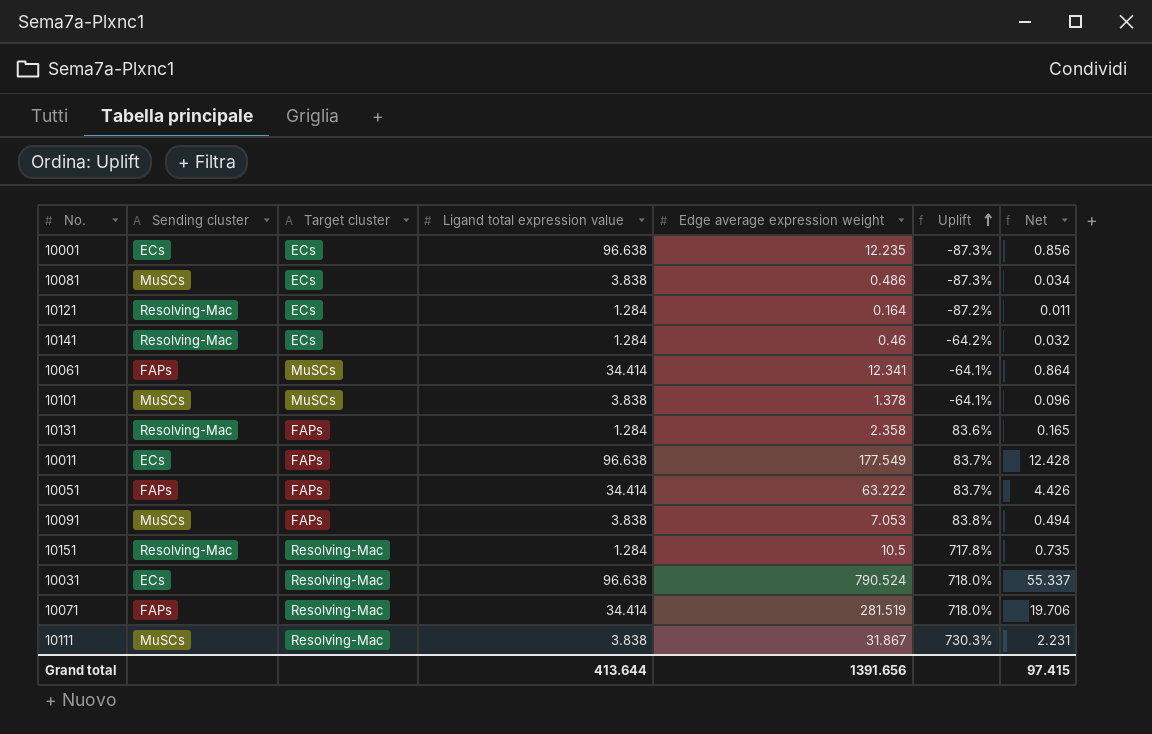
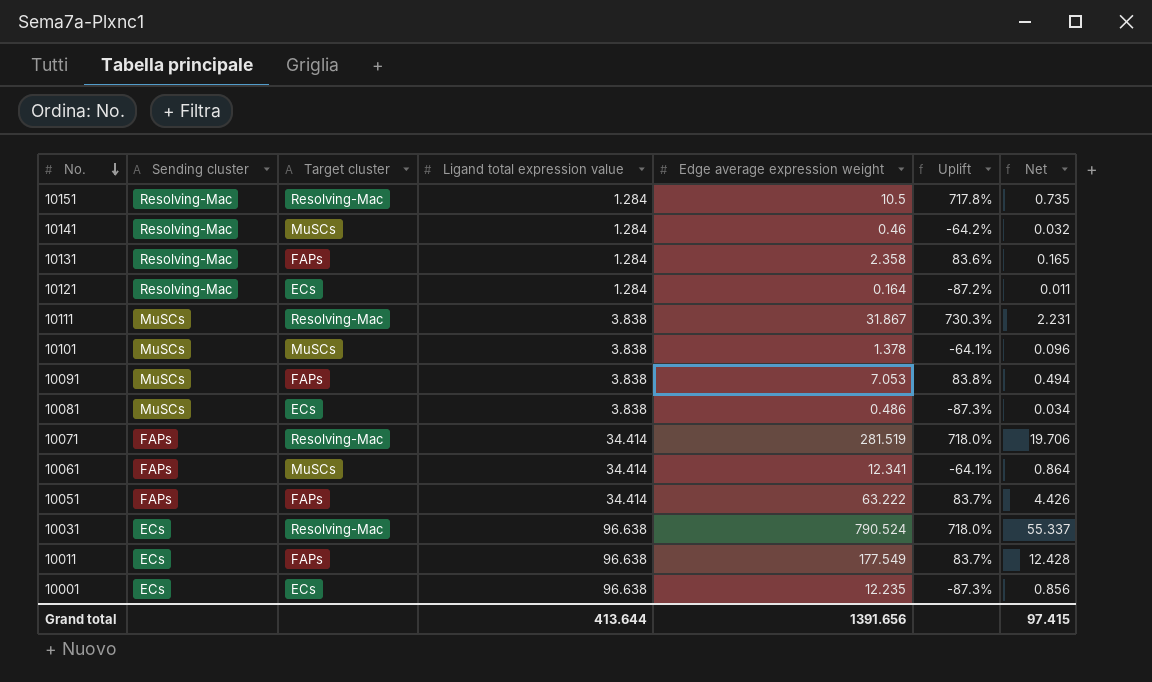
row order: Uplift ascending -> No. descending
10141 | Target cluster: ECs -> MuSCs

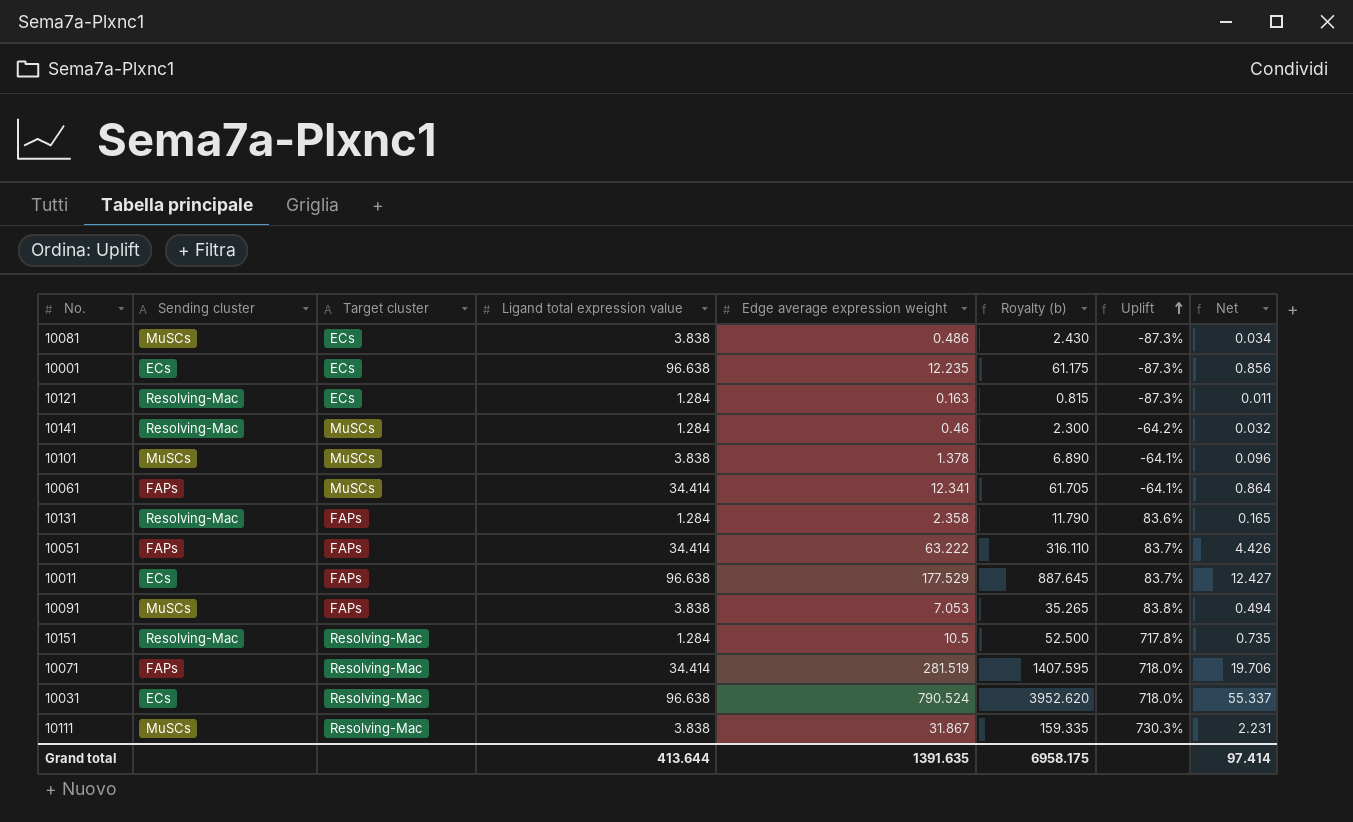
row order: No. descending -> Uplift ascending
column Royalty (b) | formula: none -> [Edge average expression weight] * 5
10121 | Edge average expression weight: 0.164 -> 0.163
10121 | Uplift: -87.2% -> -87.3%
10011 | Edge average expression weight: 177.549 -> 177.529
10011 | Net: 12.428 -> 12.427
Grand total | Edge average expression weight: 1391.656 -> 1391.635
Grand total | Net: 97.415 -> 97.414

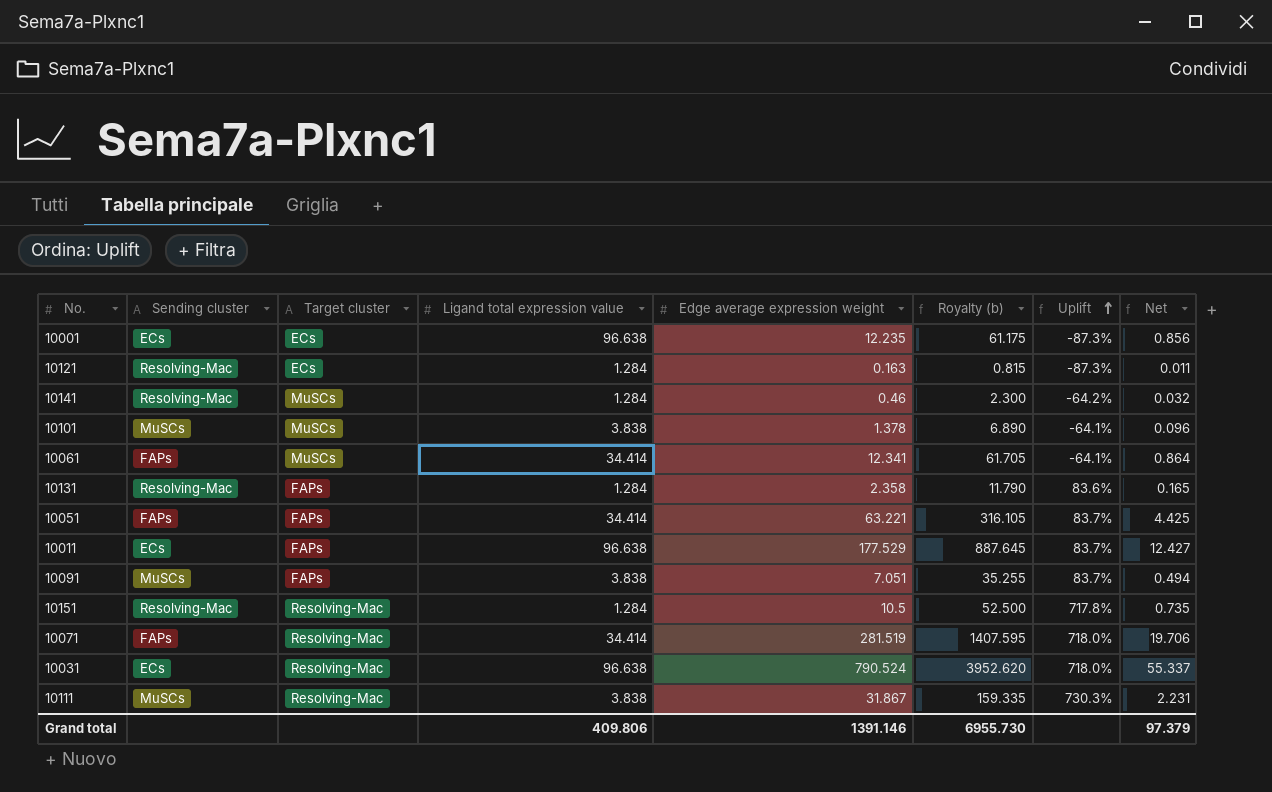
row 10081: MuSCs | ECs | 3.838 | 0.486 | 2.430 | -87.3% | 0.034 -> none
10051 | Edge average expression weight: 63.222 -> 63.221
10051 | Royalty (b): 316.110 -> 316.105
10051 | Net: 4.426 -> 4.425
10091 | Edge average expression weight: 7.053 -> 7.051
10091 | Royalty (b): 35.265 -> 35.255
10091 | Uplift: 83.8% -> 83.7%
Grand total | Ligand total expression value: 413.644 -> 409.806
Grand total | Edge average expression weight: 1391.635 -> 1391.146
Grand total | Royalty (b): 6958.175 -> 6955.730
Grand total | Net: 97.414 -> 97.379

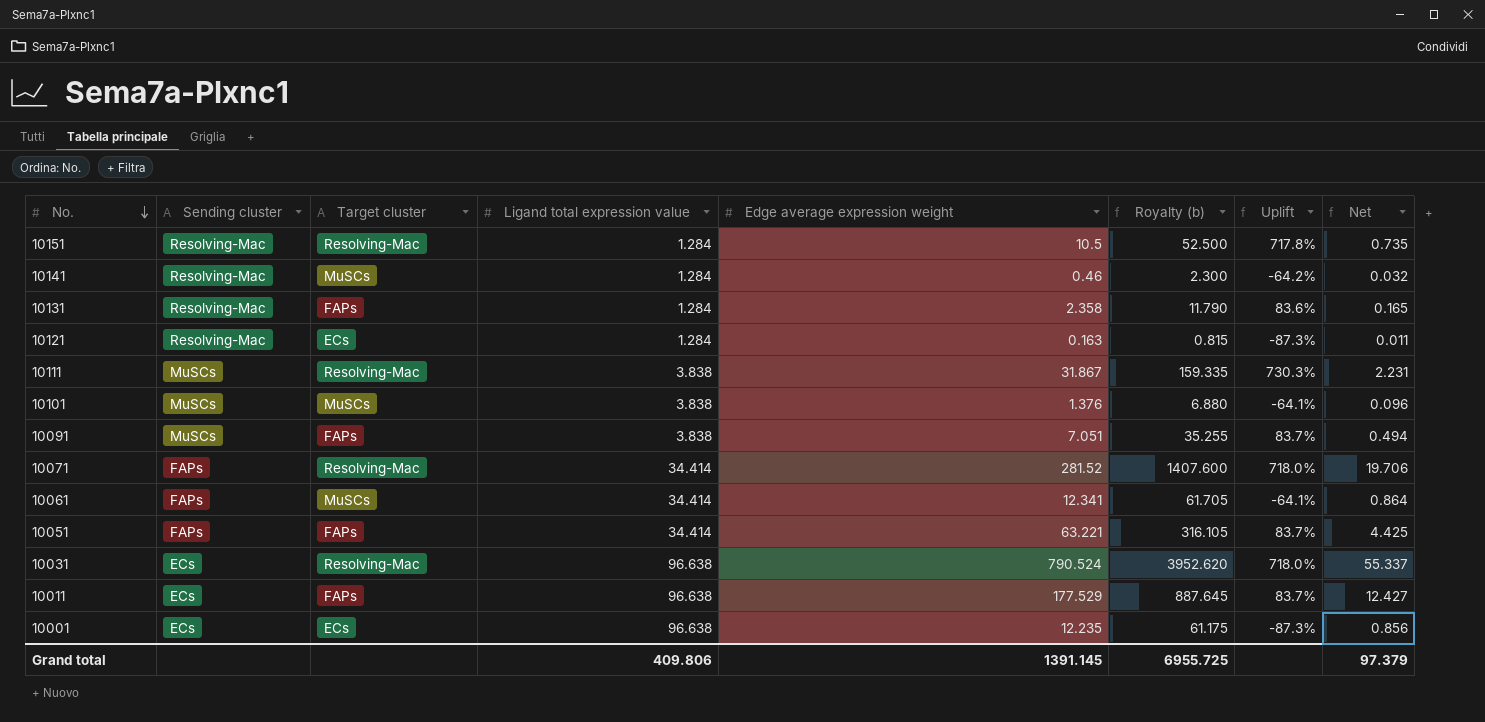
row order: Uplift ascending -> No. descending
10101 | Edge average expression weight: 1.378 -> 1.376
10101 | Royalty (b): 6.890 -> 6.880
10071 | Edge average expression weight: 281.519 -> 281.52
10071 | Royalty (b): 1407.595 -> 1407.600
Grand total | Edge average expression weight: 1391.146 -> 1391.145
Grand total | Royalty (b): 6955.730 -> 6955.725

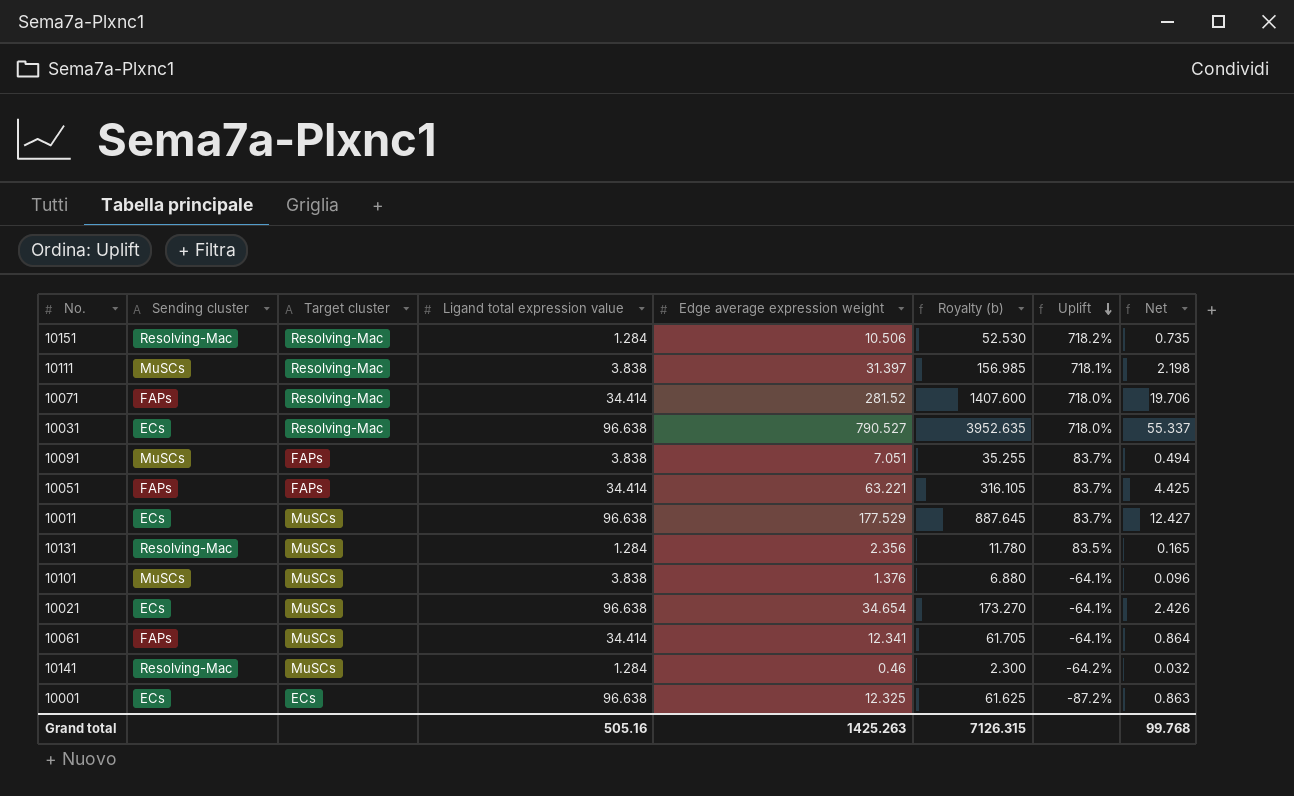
row order: No. descending -> Uplift descending
row 10121: Resolving-Mac | ECs | 1.284 | 0.163 | 0.815 | -87.3% | 0.011 -> none
10151 | Edge average expression weight: 10.5 -> 10.506
10151 | Royalty (b): 52.500 -> 52.530
10151 | Uplift: 717.8% -> 718.2%
10111 | Edge average expression weight: 31.867 -> 31.397
10111 | Royalty (b): 159.335 -> 156.985
10111 | Uplift: 730.3% -> 718.1%
10111 | Net: 2.231 -> 2.198
10031 | Edge average expression weight: 790.524 -> 790.527
10031 | Royalty (b): 3952.620 -> 3952.635
10011 | Target cluster: FAPs -> MuSCs
10131 | Target cluster: FAPs -> MuSCs
10131 | Edge average expression weight: 2.358 -> 2.356
10131 | Royalty (b): 11.790 -> 11.780
10131 | Uplift: 83.6% -> 83.5%
row 10021: none -> ECs | MuSCs | 96.638 | 34.654 | 173.270 | -64.1% | 2.426
10001 | Edge average expression weight: 12.235 -> 12.325
10001 | Royalty (b): 61.175 -> 61.625
10001 | Uplift: -87.3% -> -87.2%
10001 | Net: 0.856 -> 0.863
Grand total | Ligand total expression value: 409.806 -> 505.16
Grand total | Edge average expression weight: 1391.145 -> 1425.263
Grand total | Royalty (b): 6955.725 -> 7126.315
Grand total | Net: 97.379 -> 99.768

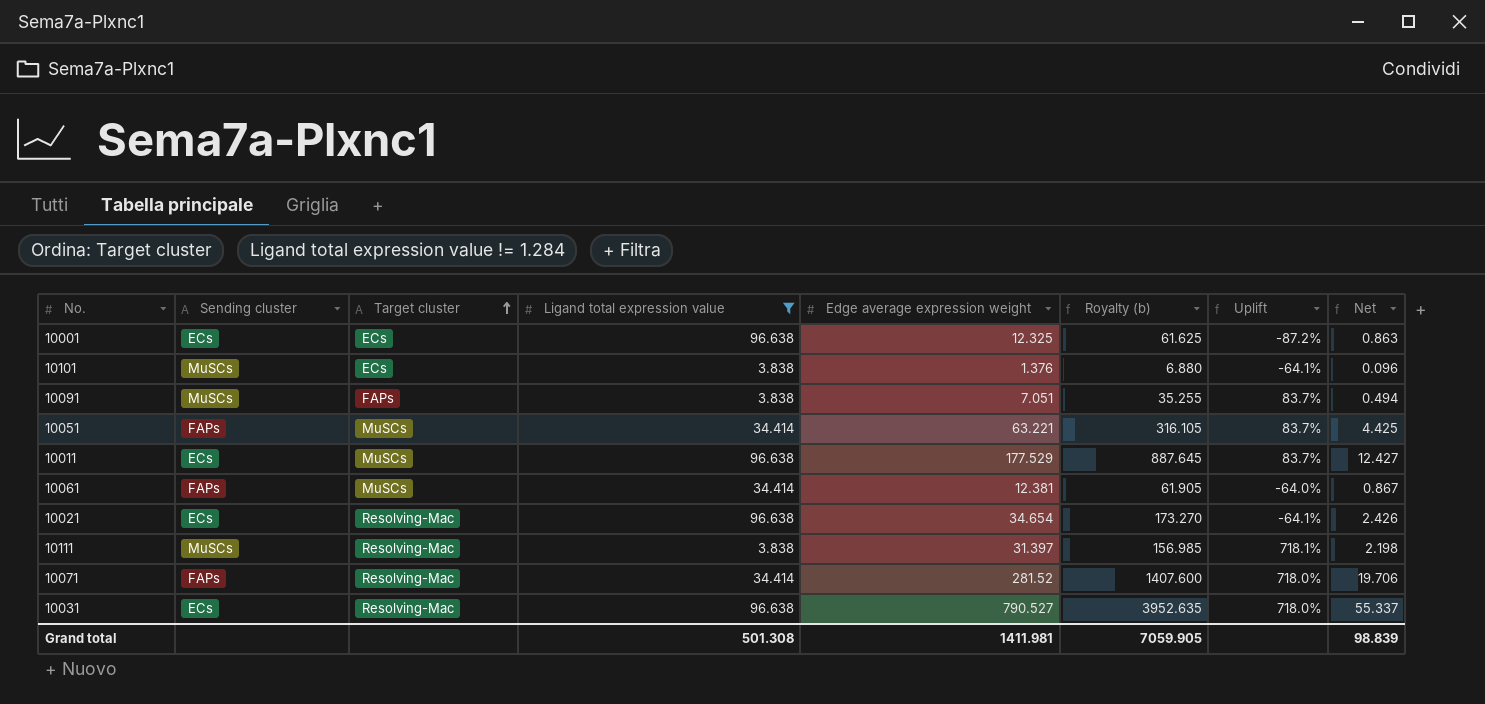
filter: none -> Ligand total expression value != 1.284
row order: Uplift descending -> Target cluster ascending
10101 | Target cluster: MuSCs -> ECs
10051 | Target cluster: FAPs -> MuSCs
10061 | Edge average expression weight: 12.341 -> 12.381
10061 | Royalty (b): 61.705 -> 61.905
10061 | Uplift: -64.1% -> -64.0%
10061 | Net: 0.864 -> 0.867
10021 | Target cluster: MuSCs -> Resolving-Mac
Grand total | Ligand total expression value: 505.16 -> 501.308
Grand total | Edge average expression weight: 1425.263 -> 1411.981
Grand total | Royalty (b): 7126.315 -> 7059.905
Grand total | Net: 99.768 -> 98.839

